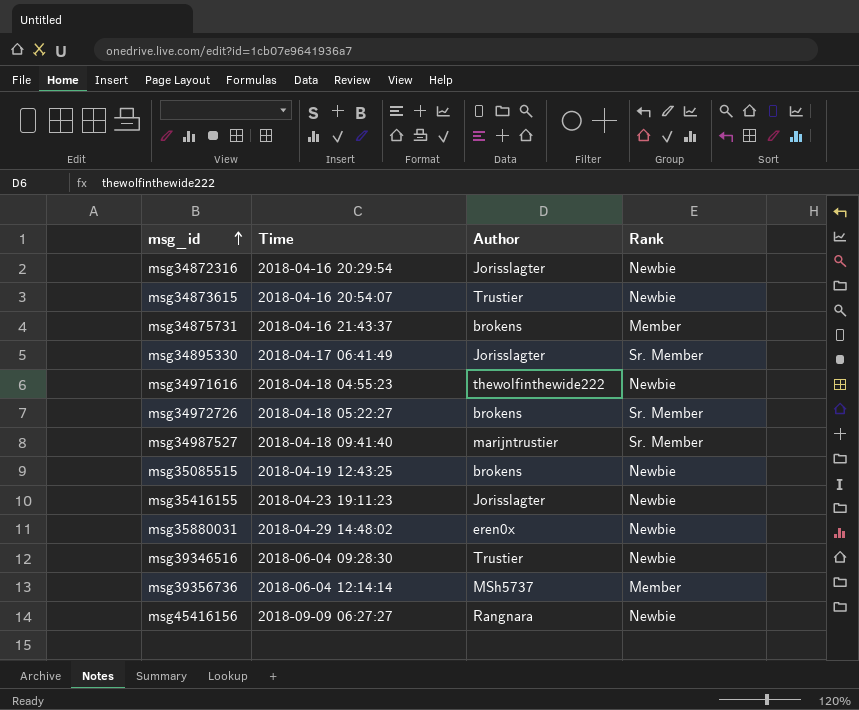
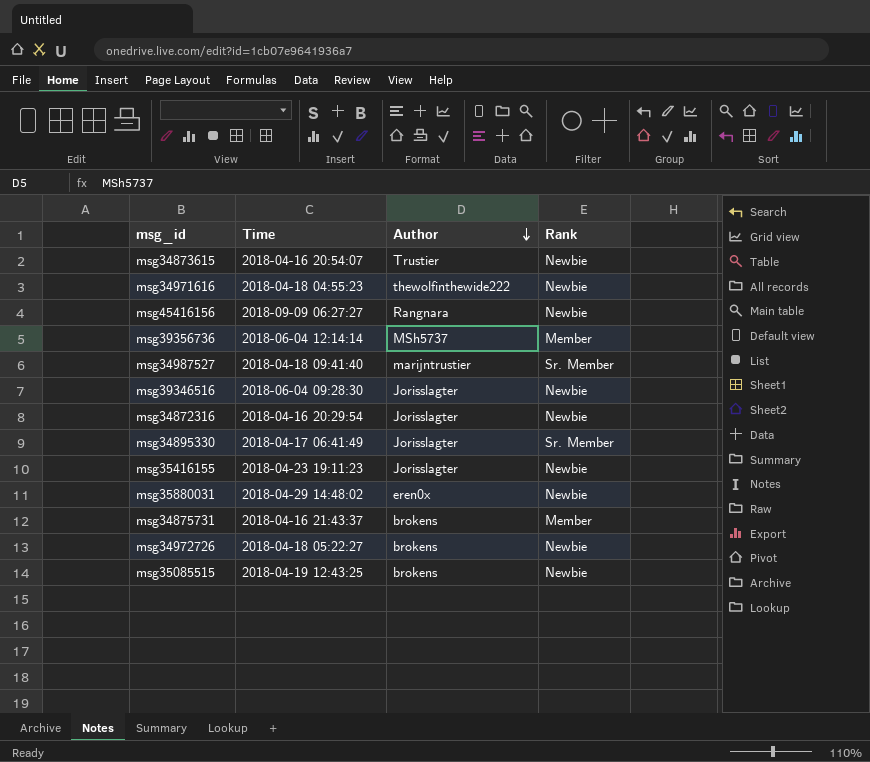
row order: msg_id ascending -> Author descending
msg39346516 | Author: Trustier -> Jorisslagter
msg34972726 | Rank: Sr. Member -> Newbie

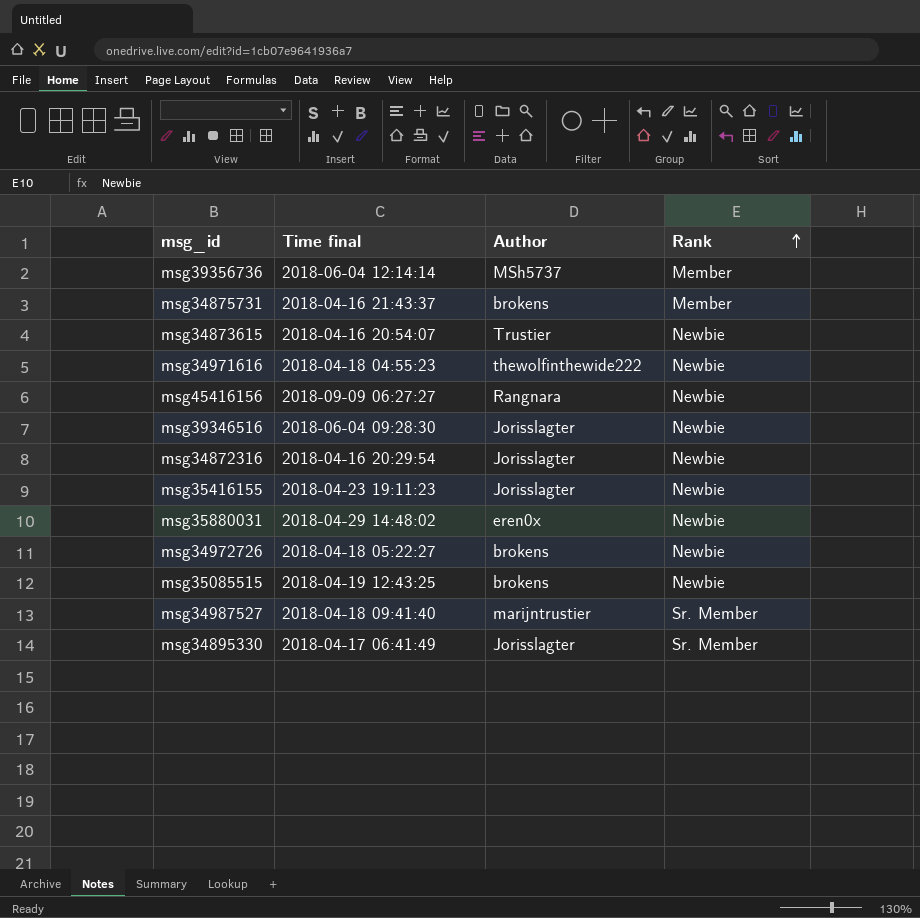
row order: Author descending -> Rank ascending
column name: Time -> Time final

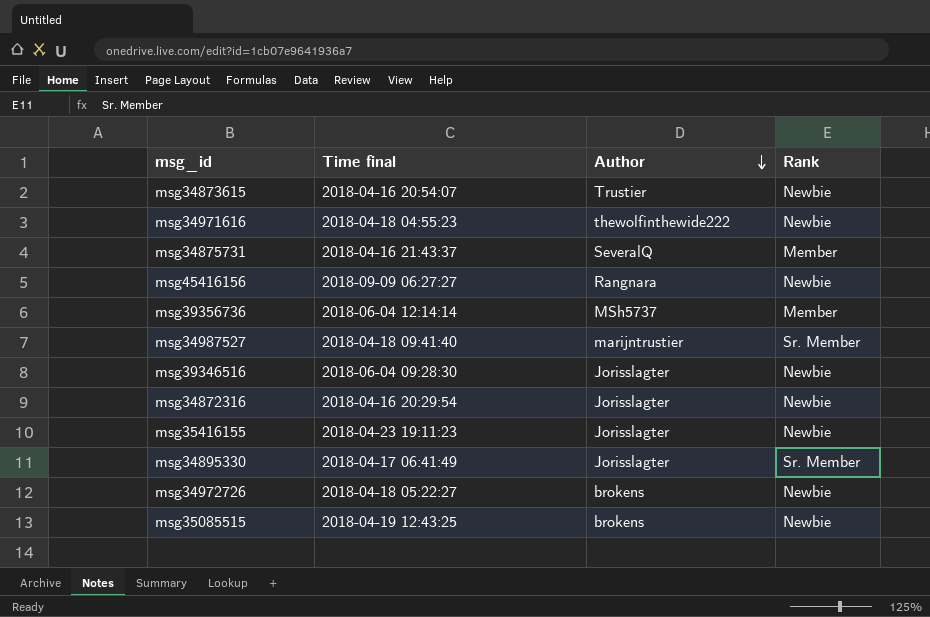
row order: Rank ascending -> Author descending
row msg35880031: 2018-04-29 14:48:02 | eren0x | Newbie -> none
msg34875731 | Author: brokens -> SeveralQ

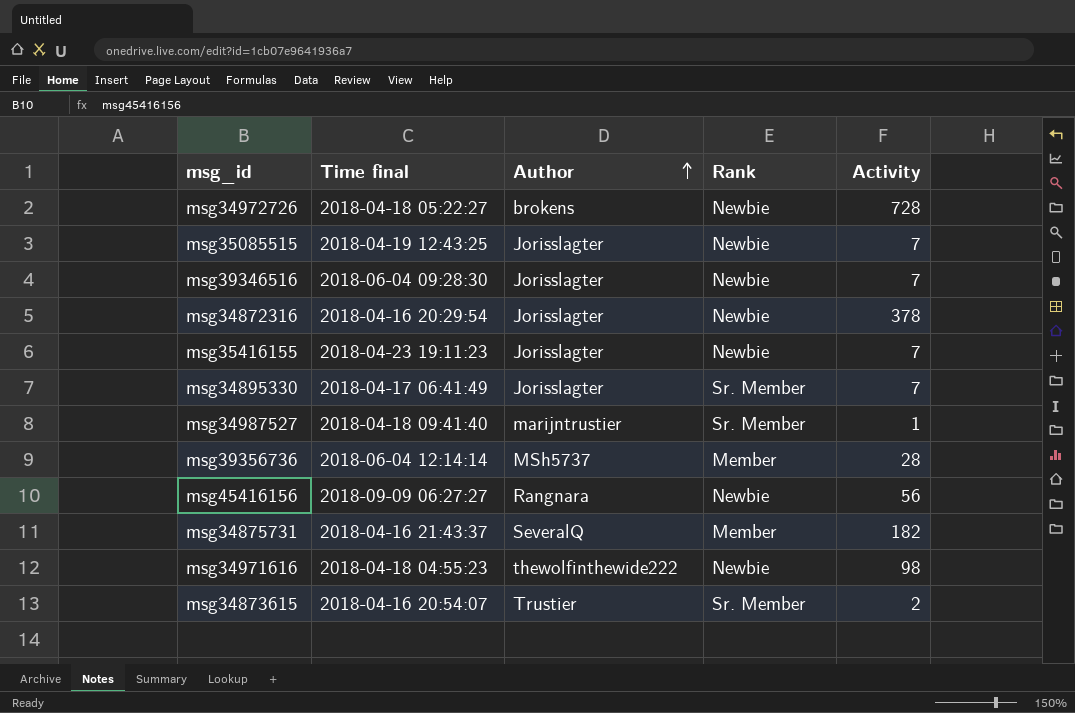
row order: Author descending -> Author ascending
column Activity | position: none -> 5
msg35085515 | Author: brokens -> Jorisslagter
msg34873615 | Rank: Newbie -> Sr. Member

